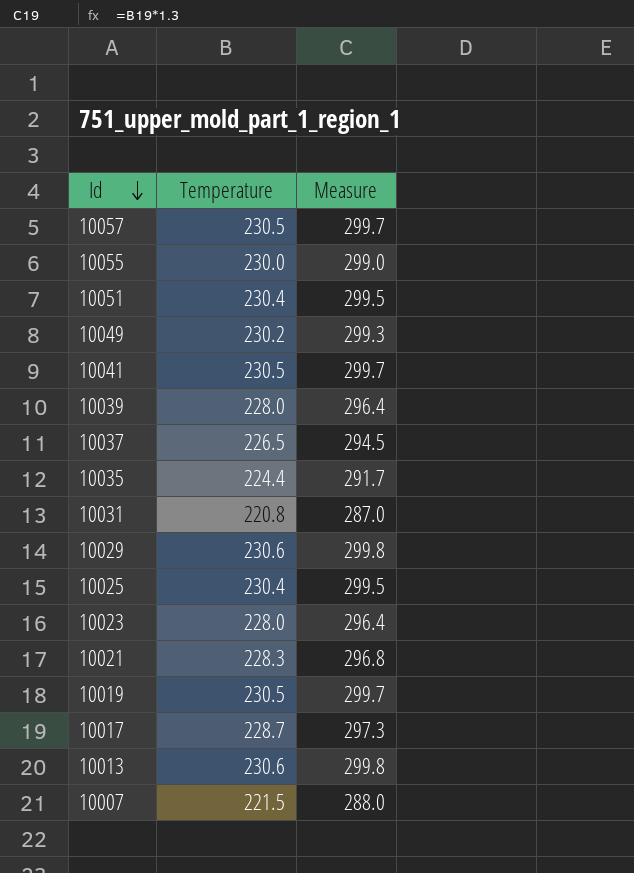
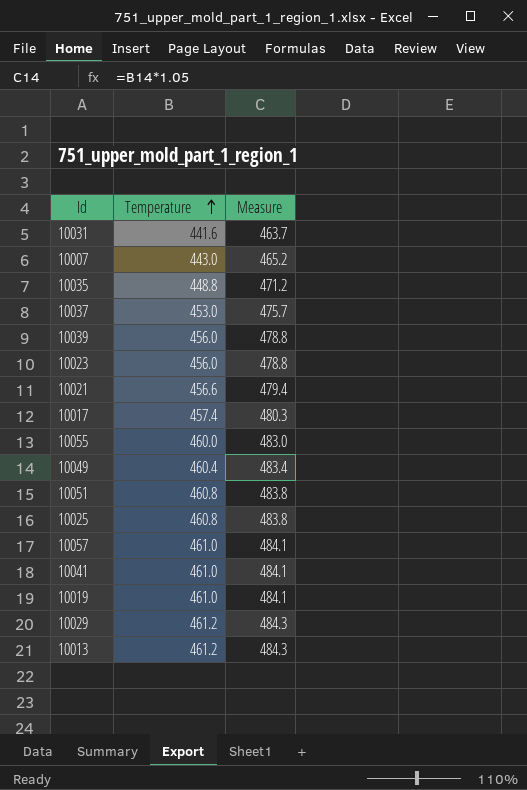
row order: Id descending -> Temperature ascending
column Measure | formula: [Temperature] * 1.3 -> [Temperature] * 1.05
10031 | Temperature: 220.8 -> 441.6
10007 | Temperature: 221.5 -> 443.0
10035 | Temperature: 224.4 -> 448.8
10037 | Temperature: 226.5 -> 453.0
10039 | Temperature: 228.0 -> 456.0
10023 | Temperature: 228.0 -> 456.0
10021 | Temperature: 228.3 -> 456.6
10017 | Temperature: 228.7 -> 457.4
10055 | Temperature: 230.0 -> 460.0
10049 | Temperature: 230.2 -> 460.4
10051 | Temperature: 230.4 -> 460.8
10025 | Temperature: 230.4 -> 460.8
10057 | Temperature: 230.5 -> 461.0
10041 | Temperature: 230.5 -> 461.0
10019 | Temperature: 230.5 -> 461.0
10029 | Temperature: 230.6 -> 461.2
10013 | Temperature: 230.6 -> 461.2

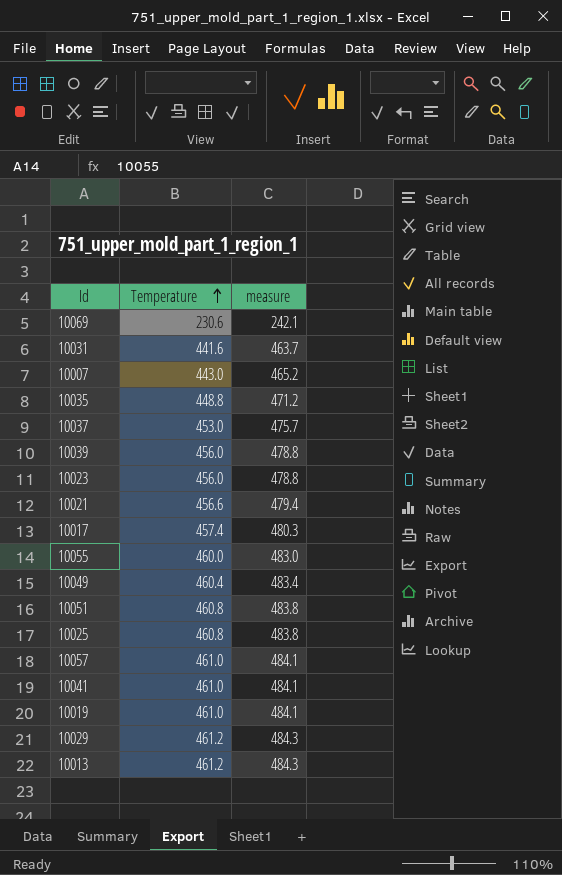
column name: Measure -> measure
row 10069: none -> 230.6 | 242.1

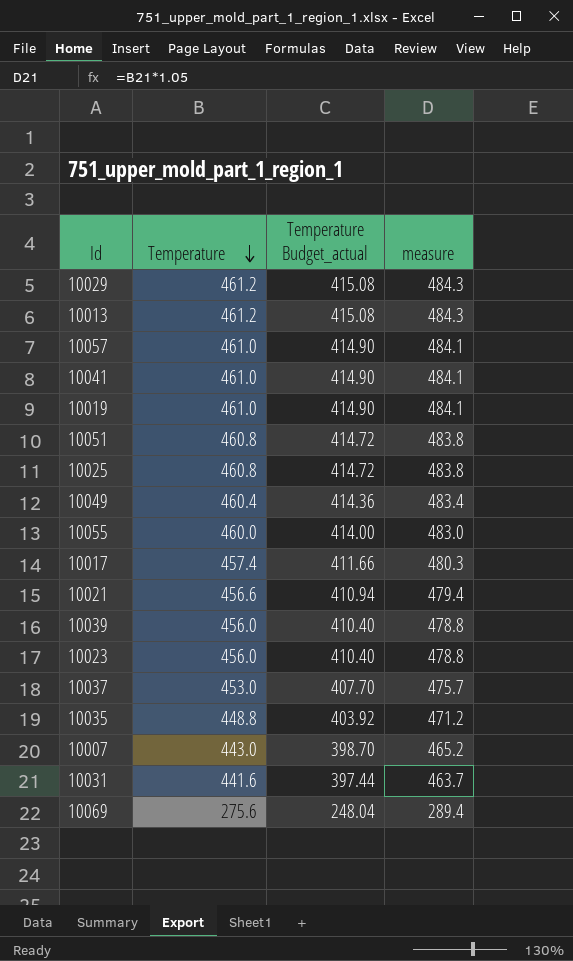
row order: Temperature ascending -> Temperature descending
column Temperature Budget_actual | formula: none -> [Temperature] * 0.9
10069 | Temperature: 230.6 -> 275.6
10069 | measure: 242.1 -> 289.4

